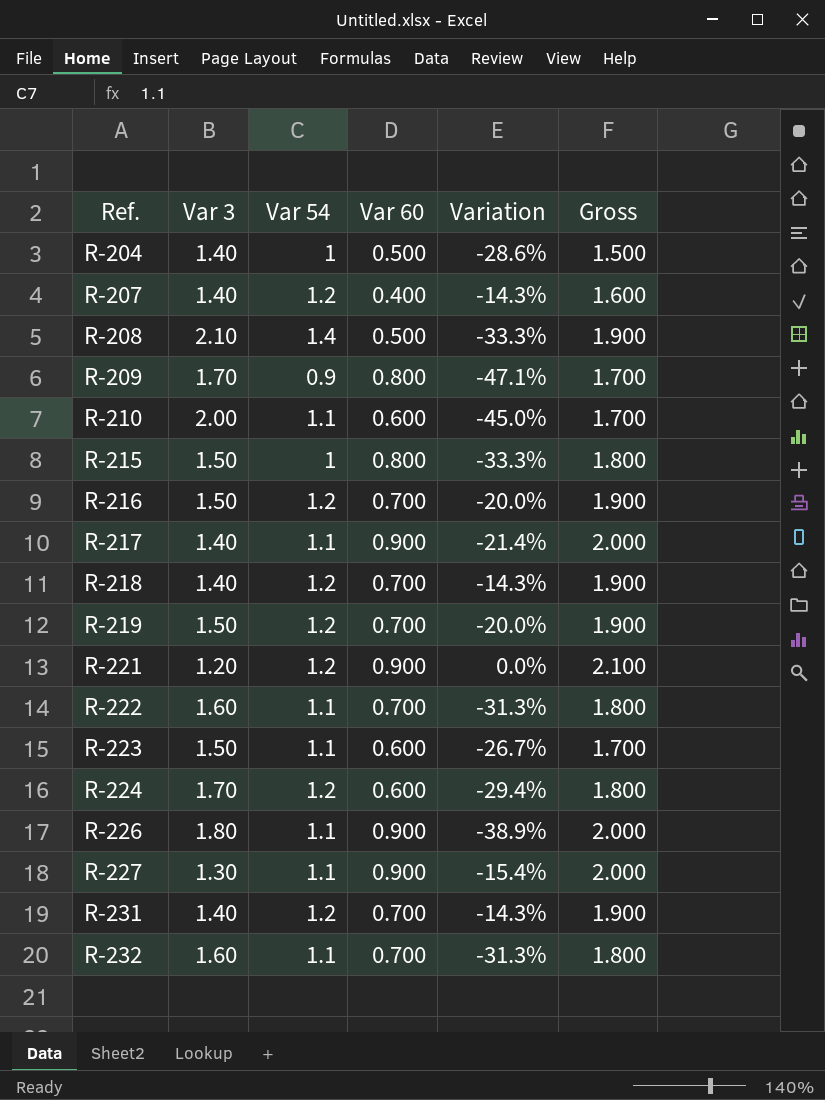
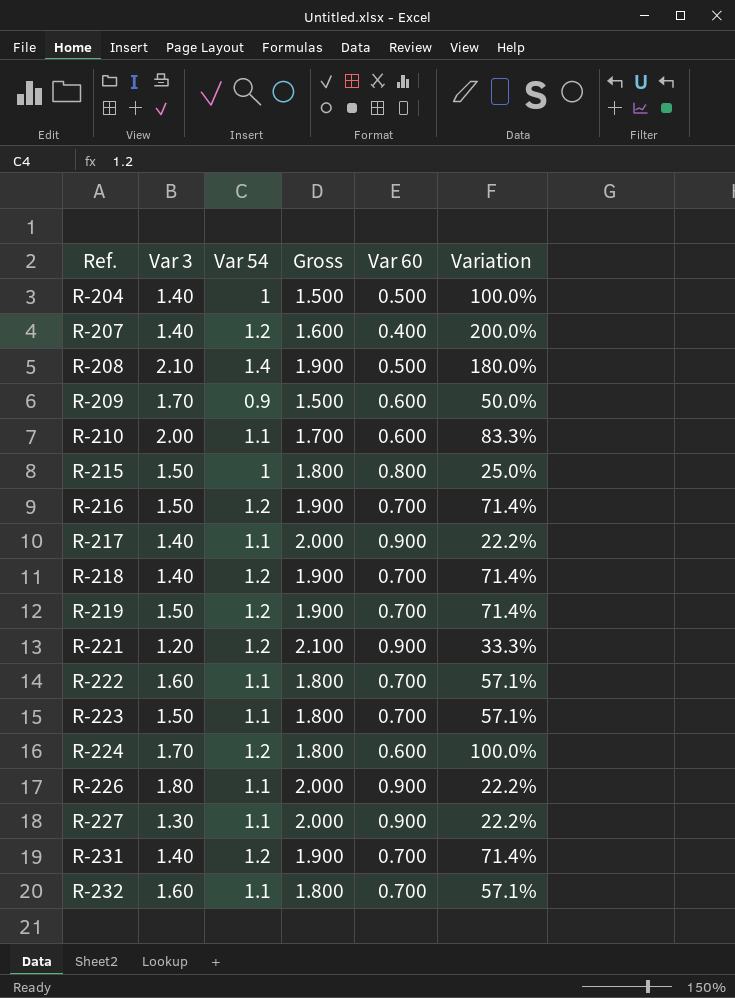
column Gross | position: 6 -> 4
column Variation | formula: ([Var 54] - [Var 3]) / [Var 3] -> ([Var 54] - [Var 60]) / [Var 60]
R-209 | Gross: 1.700 -> 1.500
R-209 | Var 60: 0.800 -> 0.600
R-223 | Gross: 1.700 -> 1.800
R-223 | Var 60: 0.600 -> 0.700

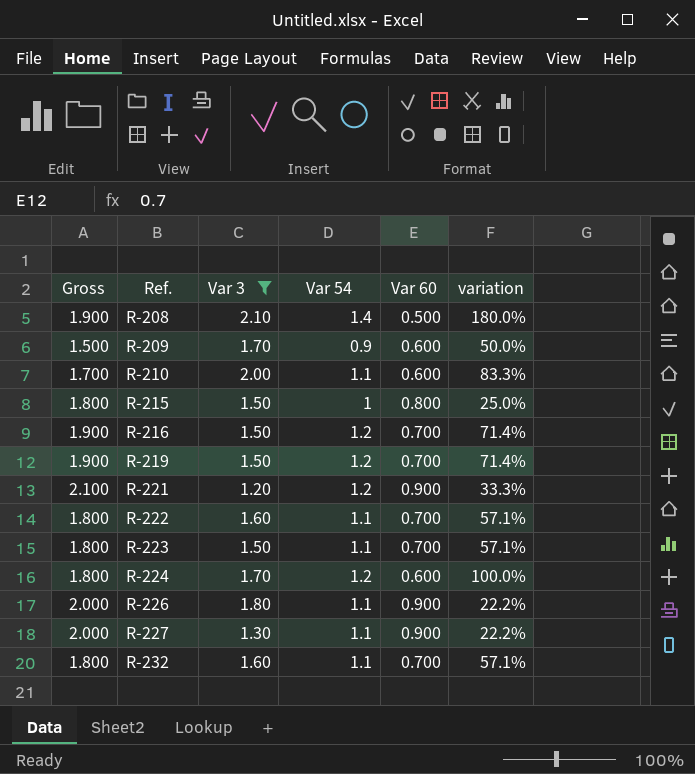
filter: none -> Var 3 != 1.40
column Gross | position: 4 -> 1
column name: Variation -> variation

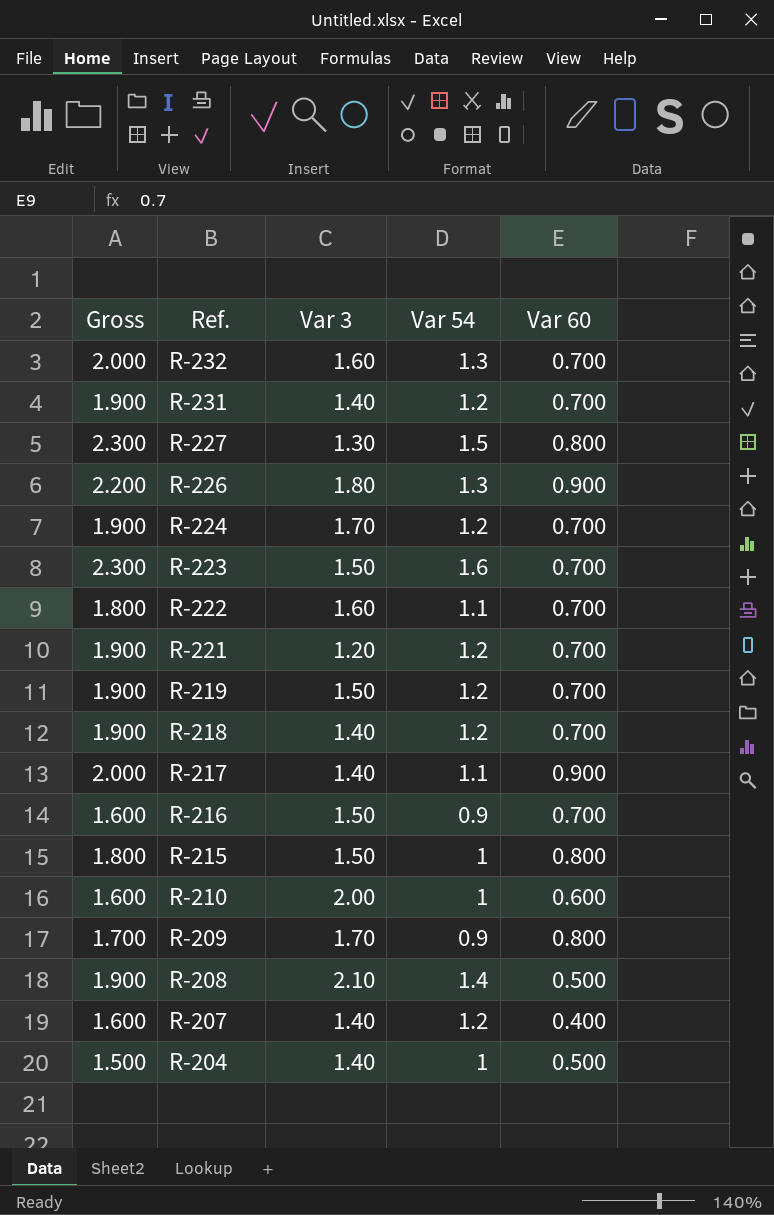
filter: Var 3 != 1.40 -> none
row order: Ref. ascending -> Ref. descending
column variation | formula: ([Var 54] - [Var 60]) / [Var 60] -> none
R-232 | Gross: 1.800 -> 2.000
R-232 | Var 54: 1.1 -> 1.3
R-227 | Gross: 2.000 -> 2.300
R-227 | Var 54: 1.1 -> 1.5
R-227 | Var 60: 0.900 -> 0.800
R-226 | Gross: 2.000 -> 2.200
R-226 | Var 54: 1.1 -> 1.3
R-224 | Gross: 1.800 -> 1.900
R-224 | Var 60: 0.600 -> 0.700
R-223 | Gross: 1.800 -> 2.300
R-223 | Var 54: 1.1 -> 1.6
R-221 | Gross: 2.100 -> 1.900
R-221 | Var 60: 0.900 -> 0.700
R-216 | Gross: 1.900 -> 1.600
R-216 | Var 54: 1.2 -> 0.9
R-210 | Gross: 1.700 -> 1.600
R-210 | Var 54: 1.1 -> 1
R-209 | Gross: 1.500 -> 1.700
R-209 | Var 60: 0.600 -> 0.800

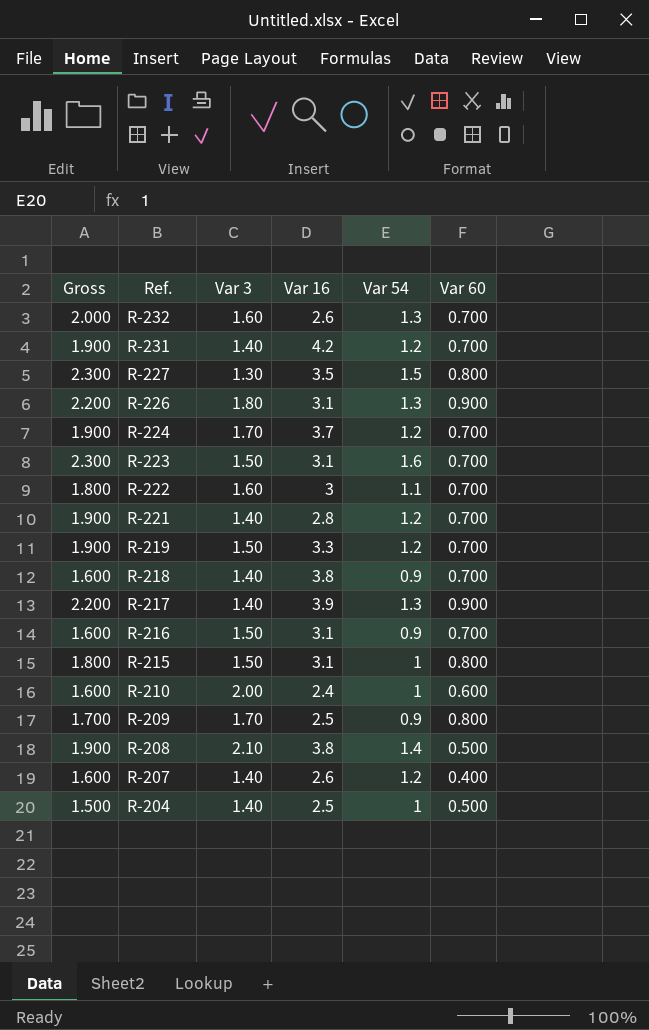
column Var 16 | position: none -> 4
R-221 | Var 3: 1.20 -> 1.40
R-218 | Gross: 1.900 -> 1.600
R-218 | Var 54: 1.2 -> 0.9
R-217 | Gross: 2.000 -> 2.200
R-217 | Var 54: 1.1 -> 1.3

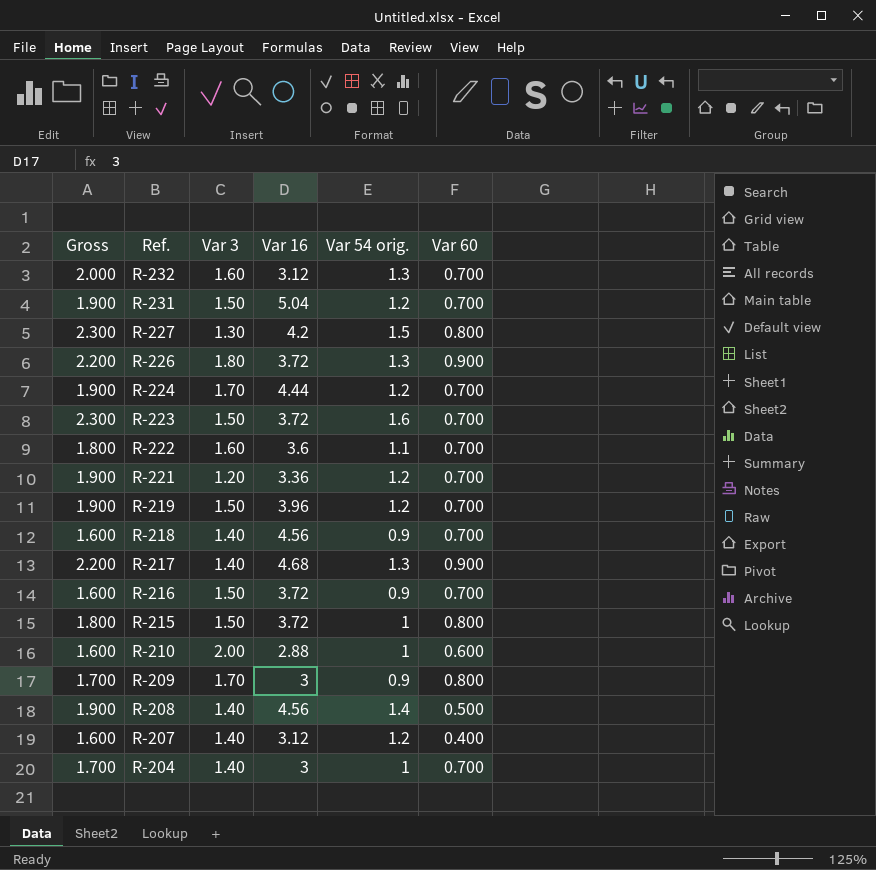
column name: Var 54 -> Var 54 orig.
R-232 | Var 16: 2.6 -> 3.12
R-231 | Var 3: 1.40 -> 1.50
R-231 | Var 16: 4.2 -> 5.04
R-227 | Var 16: 3.5 -> 4.2
R-226 | Var 16: 3.1 -> 3.72
R-224 | Var 16: 3.7 -> 4.44
R-223 | Var 16: 3.1 -> 3.72
R-222 | Var 16: 3 -> 3.6
R-221 | Var 3: 1.40 -> 1.20
R-221 | Var 16: 2.8 -> 3.36
R-219 | Var 16: 3.3 -> 3.96
R-218 | Var 16: 3.8 -> 4.56
R-217 | Var 16: 3.9 -> 4.68
R-216 | Var 16: 3.1 -> 3.72
R-215 | Var 16: 3.1 -> 3.72
R-210 | Var 16: 2.4 -> 2.88
R-209 | Var 16: 2.5 -> 3
R-208 | Var 3: 2.10 -> 1.40
R-208 | Var 16: 3.8 -> 4.56
R-207 | Var 16: 2.6 -> 3.12
R-204 | Gross: 1.500 -> 1.700
R-204 | Var 16: 2.5 -> 3
R-204 | Var 60: 0.500 -> 0.700

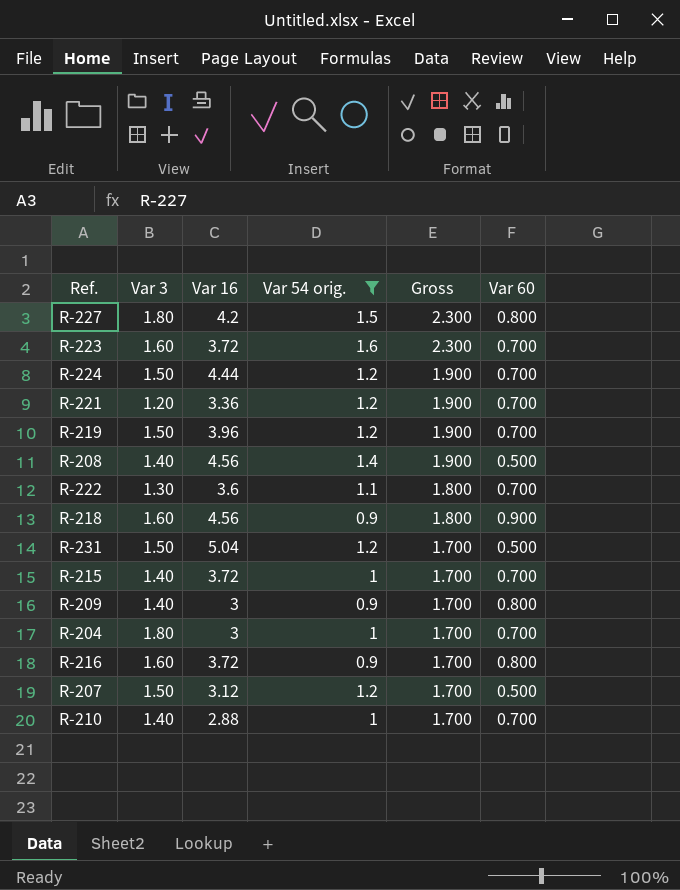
filter: none -> Var 54 orig. != 1.3
row order: Ref. descending -> Gross descending
column Gross | position: 1 -> 5
R-227 | Var 3: 1.30 -> 1.80
R-223 | Var 3: 1.50 -> 1.60
R-224 | Var 3: 1.70 -> 1.50
R-222 | Var 3: 1.60 -> 1.30
R-218 | Var 3: 1.40 -> 1.60
R-218 | Gross: 1.600 -> 1.800
R-218 | Var 60: 0.700 -> 0.900
R-231 | Gross: 1.900 -> 1.700
R-231 | Var 60: 0.700 -> 0.500
R-215 | Var 3: 1.50 -> 1.40
R-215 | Gross: 1.800 -> 1.700
R-215 | Var 60: 0.800 -> 0.700
R-209 | Var 3: 1.70 -> 1.40
R-204 | Var 3: 1.40 -> 1.80
R-216 | Var 3: 1.50 -> 1.60
R-216 | Gross: 1.600 -> 1.700
R-216 | Var 60: 0.700 -> 0.800
R-207 | Var 3: 1.40 -> 1.50
R-207 | Gross: 1.600 -> 1.700
R-207 | Var 60: 0.400 -> 0.500
R-210 | Var 3: 2.00 -> 1.40
R-210 | Gross: 1.600 -> 1.700
R-210 | Var 60: 0.600 -> 0.700

